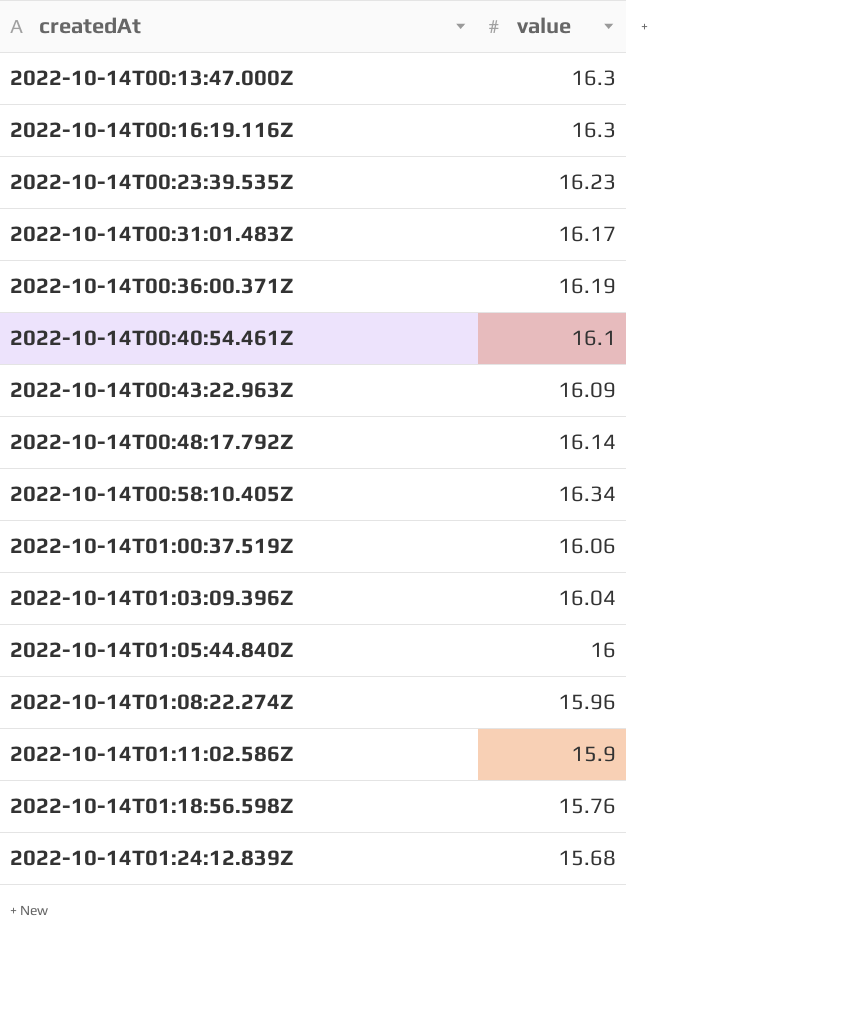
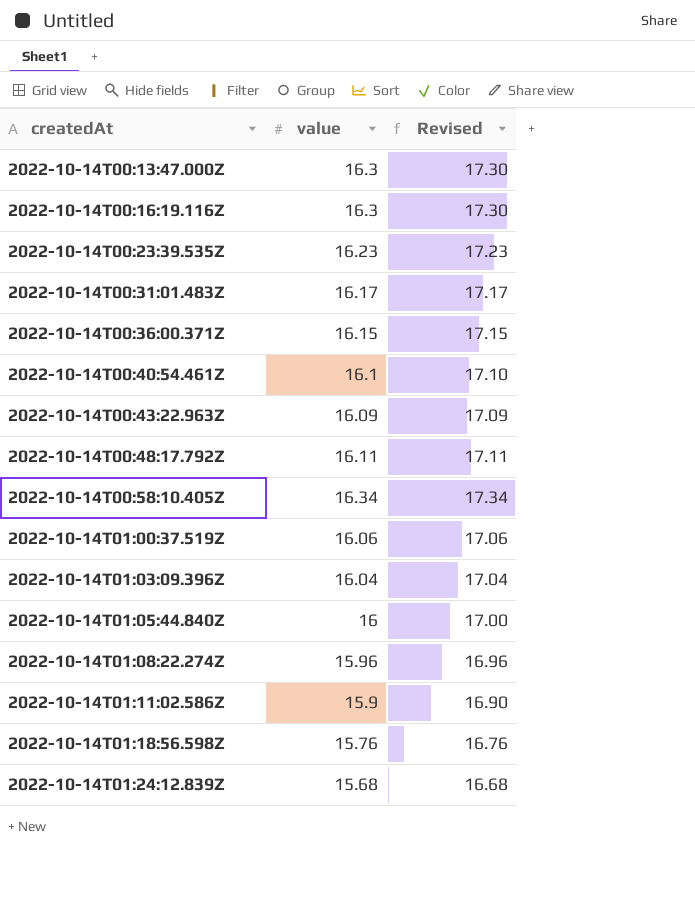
column Revised | formula: none -> [value] + 1
2022-10-14T00:36:00.371Z | value: 16.19 -> 16.15
2022-10-14T00:48:17.792Z | value: 16.14 -> 16.11

